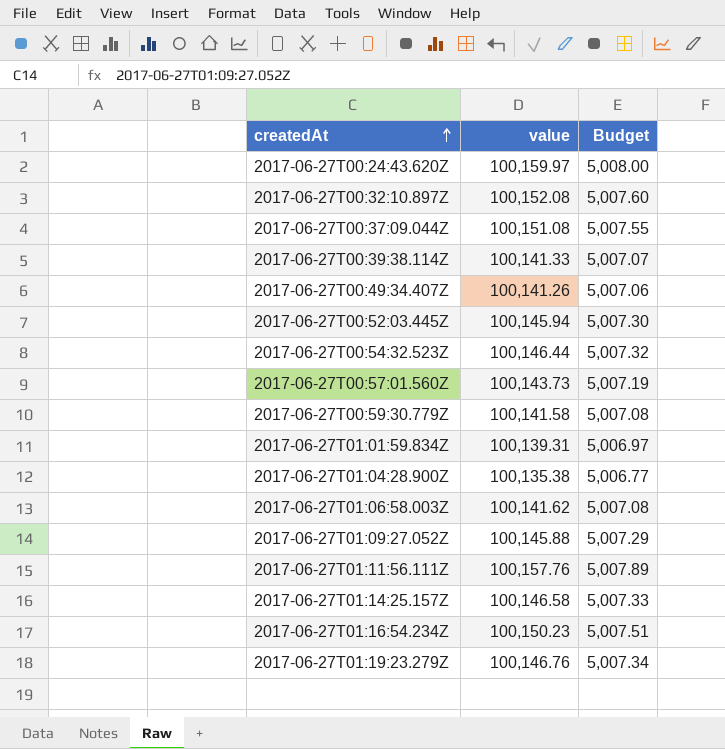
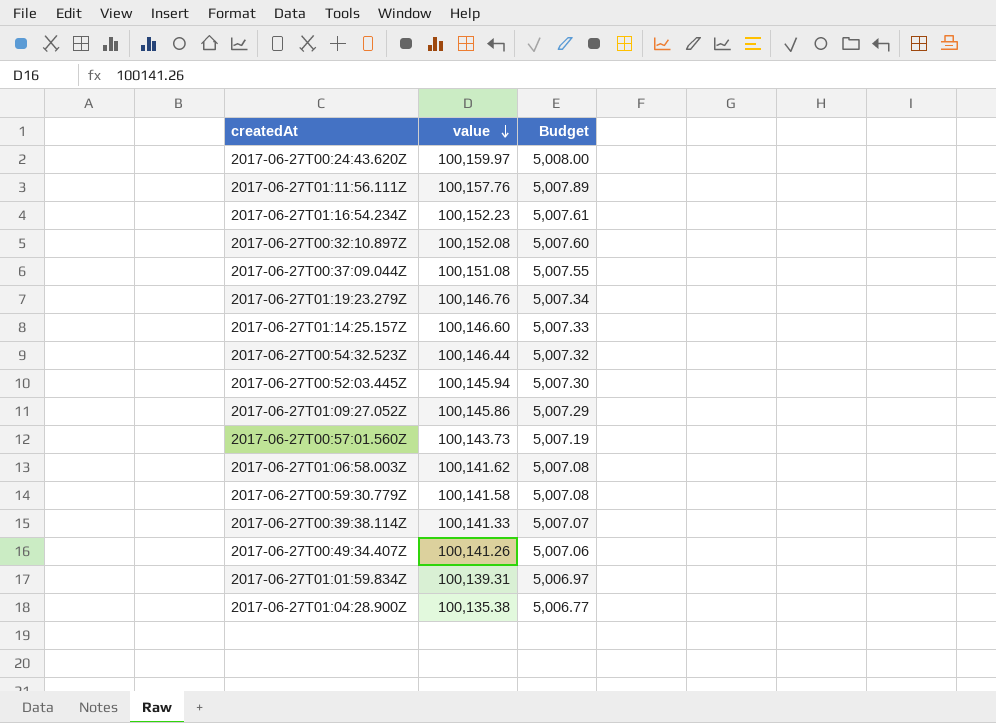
row order: createdAt ascending -> value descending
2017-06-27T01:16:54.234Z | value: 100,150.23 -> 100,152.23
2017-06-27T01:16:54.234Z | Budget: 5,007.51 -> 5,007.61
2017-06-27T01:14:25.157Z | value: 100,146.58 -> 100,146.60
2017-06-27T01:09:27.052Z | value: 100,145.88 -> 100,145.86

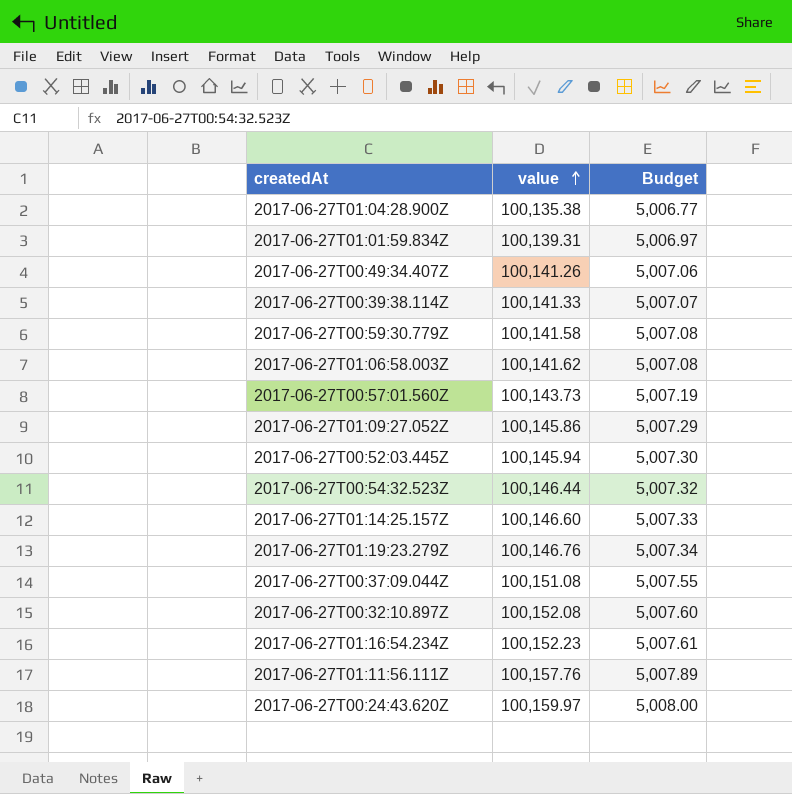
row order: value descending -> value ascending

